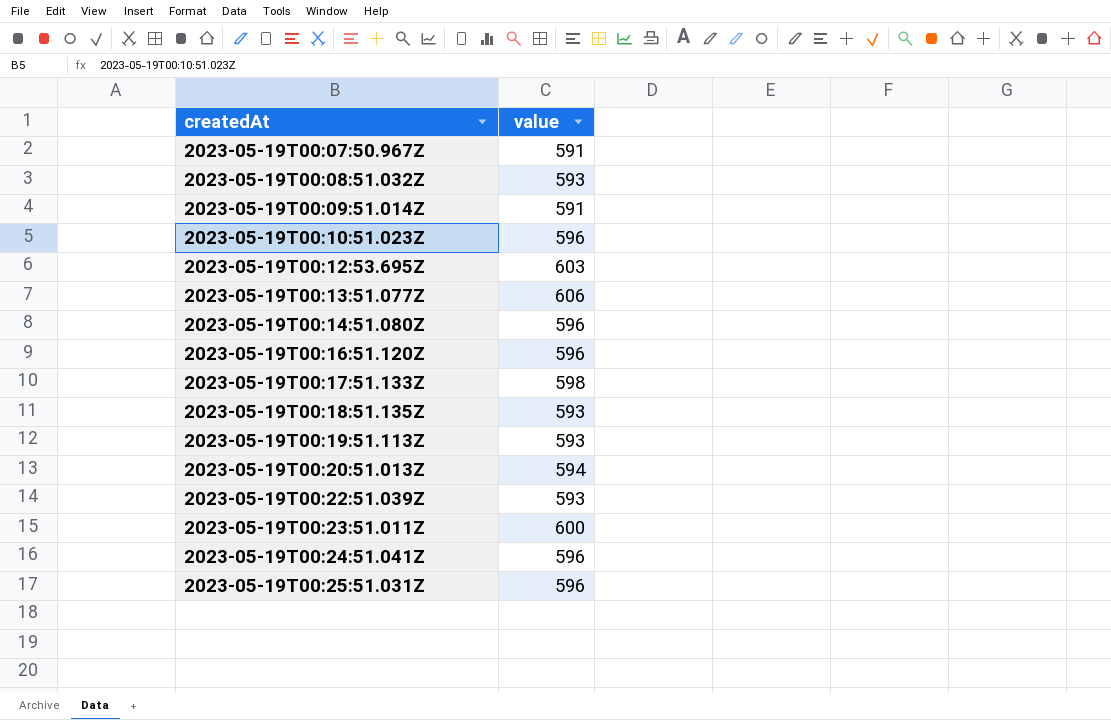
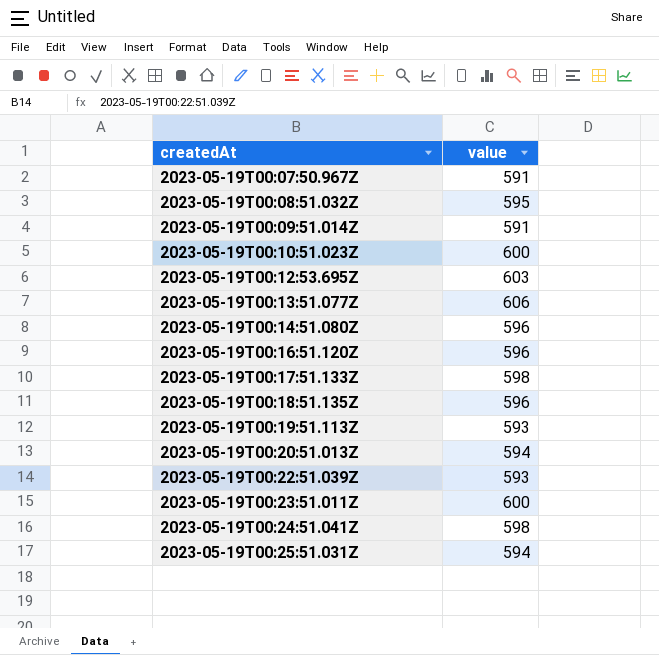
2023-05-19T00:08:51.032Z | value: 593 -> 595
2023-05-19T00:10:51.023Z | value: 596 -> 600
2023-05-19T00:18:51.135Z | value: 593 -> 596
2023-05-19T00:24:51.041Z | value: 596 -> 598
2023-05-19T00:25:51.031Z | value: 596 -> 594

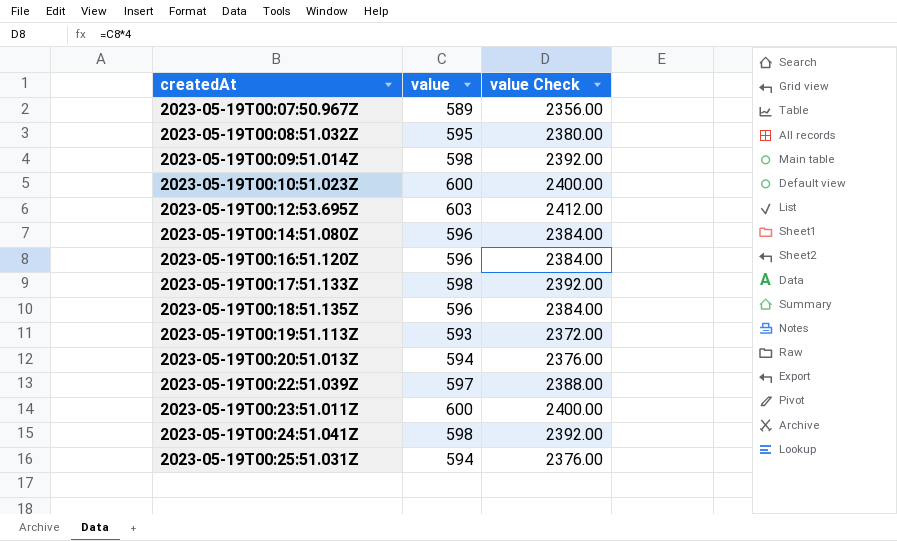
column value Check | formula: none -> [value] * 4
row 2023-05-19T00:13:51.077Z: 606 -> none
2023-05-19T00:07:50.967Z | value: 591 -> 589
2023-05-19T00:09:51.014Z | value: 591 -> 598
2023-05-19T00:22:51.039Z | value: 593 -> 597

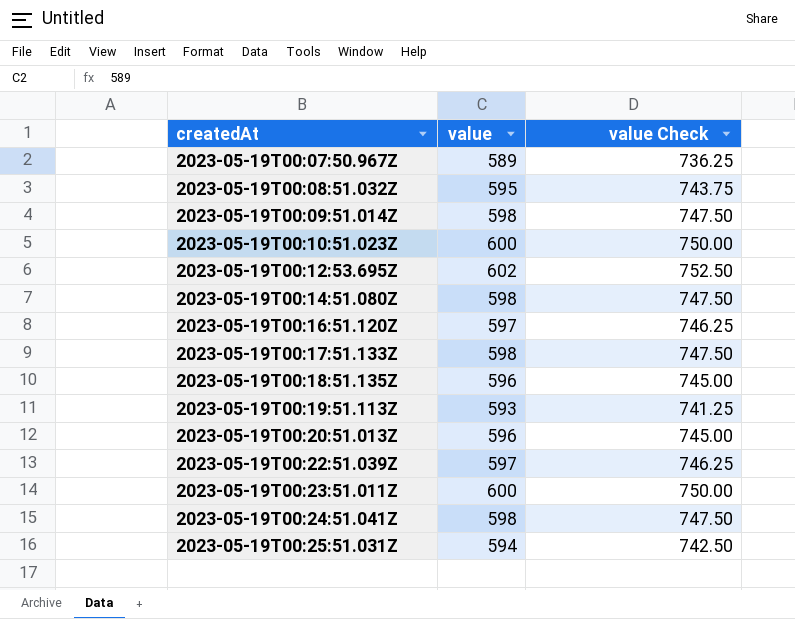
column value Check | formula: [value] * 4 -> [value] * 1.25
2023-05-19T00:12:53.695Z | value: 603 -> 602
2023-05-19T00:14:51.080Z | value: 596 -> 598
2023-05-19T00:16:51.120Z | value: 596 -> 597
2023-05-19T00:20:51.013Z | value: 594 -> 596

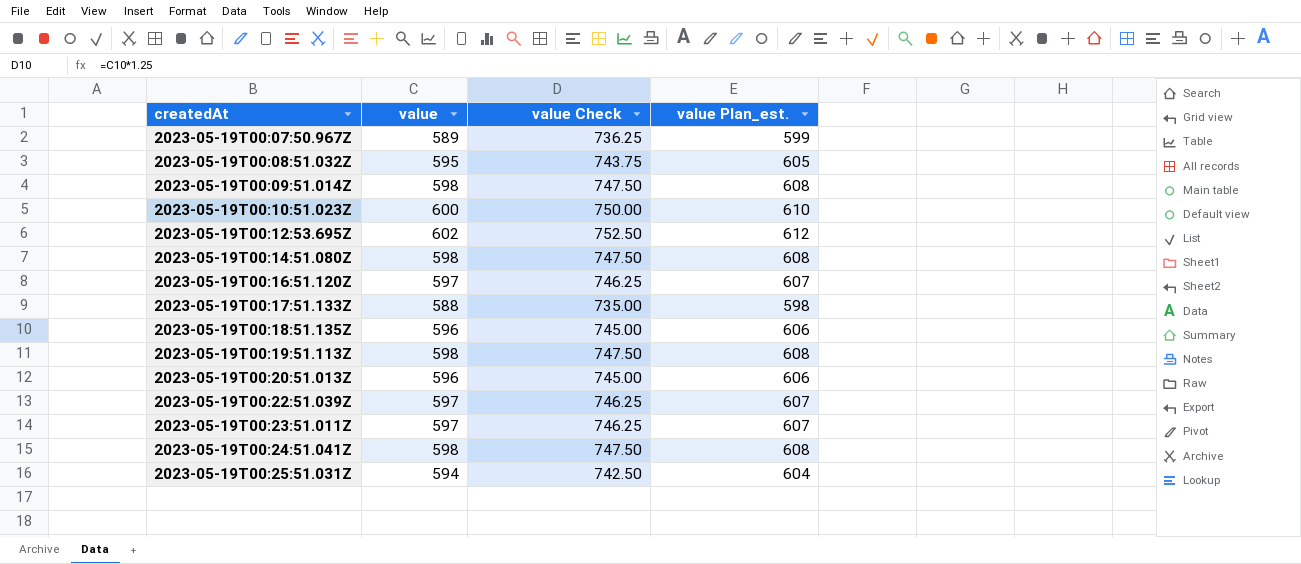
column value Plan_est. | formula: none -> [value] + 10
2023-05-19T00:17:51.133Z | value: 598 -> 588
2023-05-19T00:17:51.133Z | value Check: 747.50 -> 735.00
2023-05-19T00:19:51.113Z | value: 593 -> 598
2023-05-19T00:19:51.113Z | value Check: 741.25 -> 747.50
2023-05-19T00:23:51.011Z | value: 600 -> 597
2023-05-19T00:23:51.011Z | value Check: 750.00 -> 746.25

